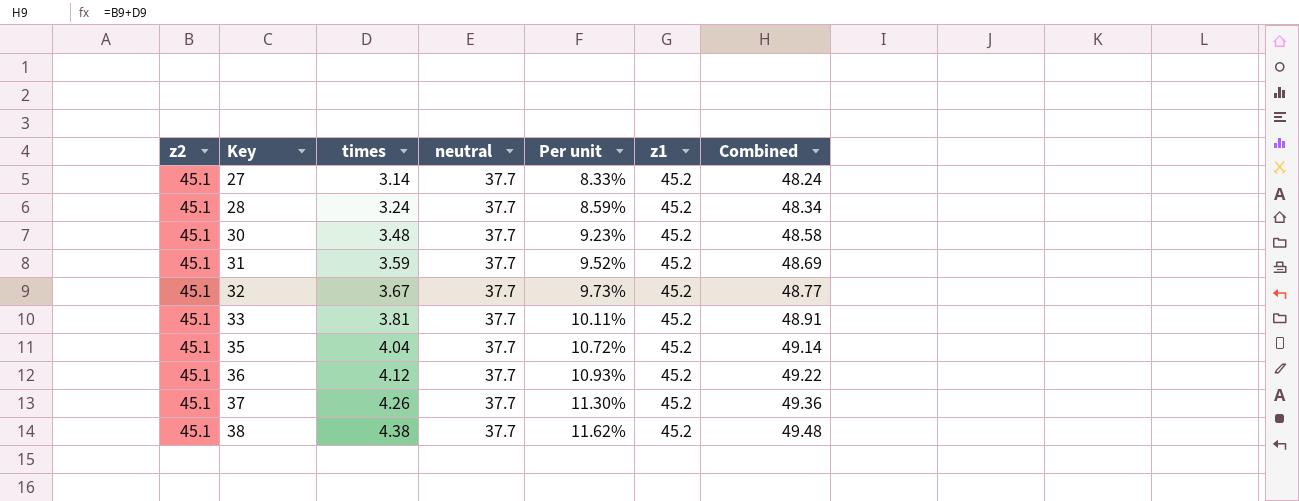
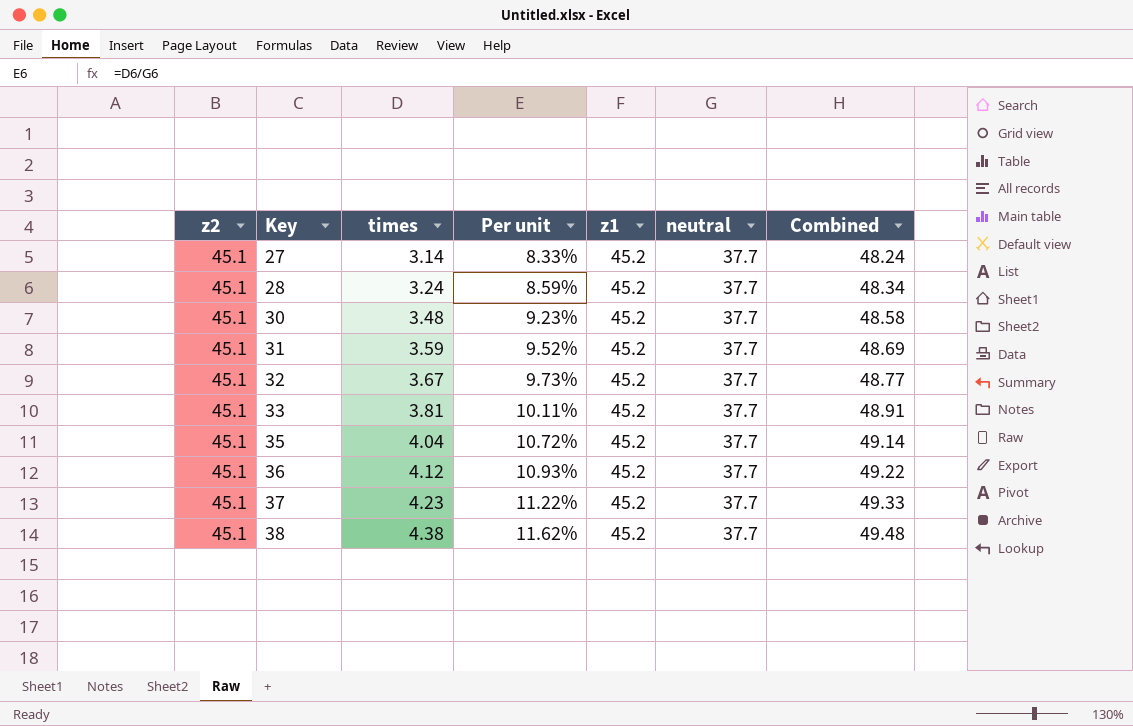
column neutral | position: 4 -> 6
37 | times: 4.26 -> 4.23
37 | Per unit: 11.30% -> 11.22%
37 | Combined: 49.36 -> 49.33

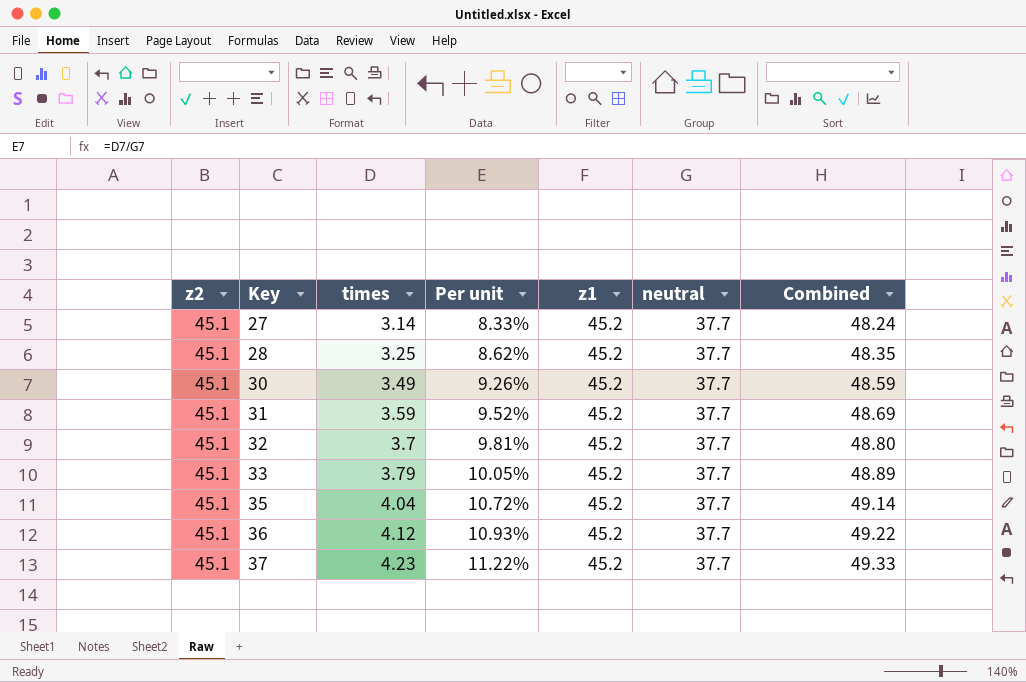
row 38: 45.1 | 4.38 | 11.62% | 45.2 | 37.7 | 49.48 -> none
28 | times: 3.24 -> 3.25
28 | Per unit: 8.59% -> 8.62%
28 | Combined: 48.34 -> 48.35
30 | times: 3.48 -> 3.49
30 | Per unit: 9.23% -> 9.26%
30 | Combined: 48.58 -> 48.59
32 | times: 3.67 -> 3.7
32 | Per unit: 9.73% -> 9.81%
32 | Combined: 48.77 -> 48.80
33 | times: 3.81 -> 3.79
33 | Per unit: 10.11% -> 10.05%
33 | Combined: 48.91 -> 48.89

